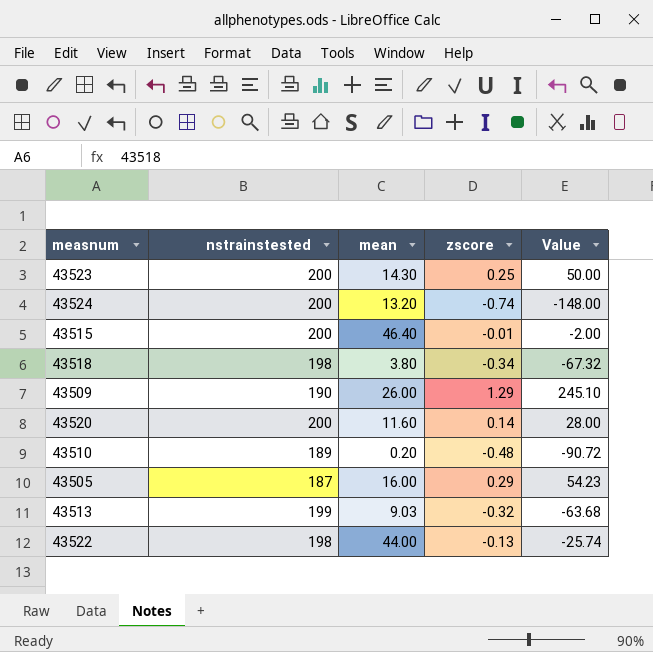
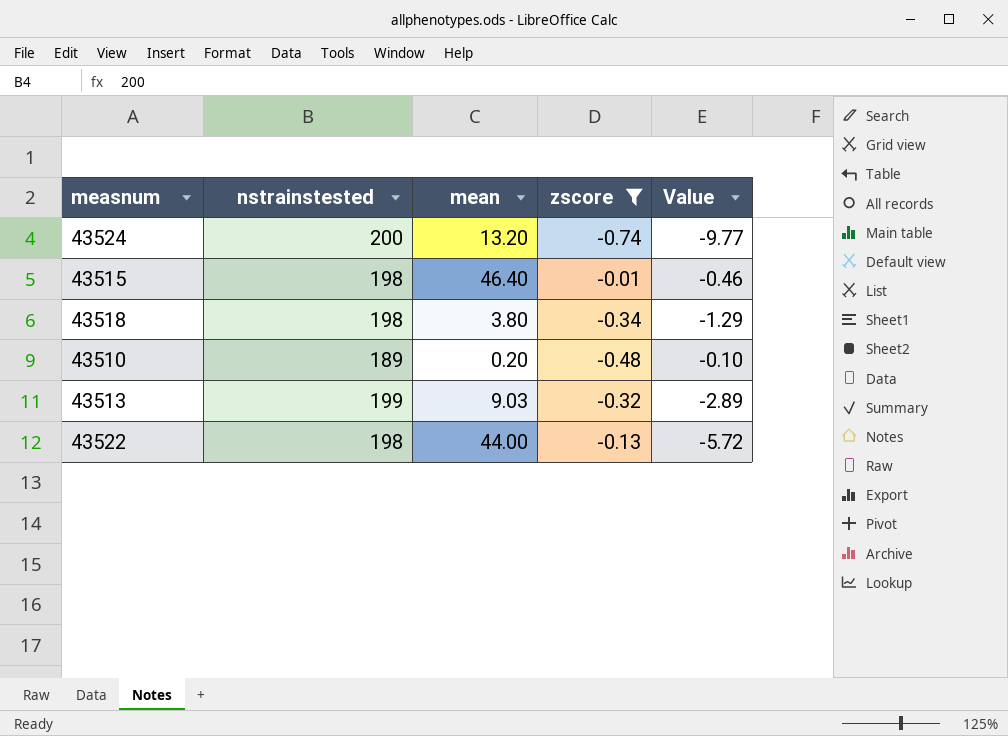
filter: none -> zscore <= -0.01
column Value | formula: [nstrainstested] * [zscore] -> [mean] * [zscore]
43515 | nstrainstested: 200 -> 198

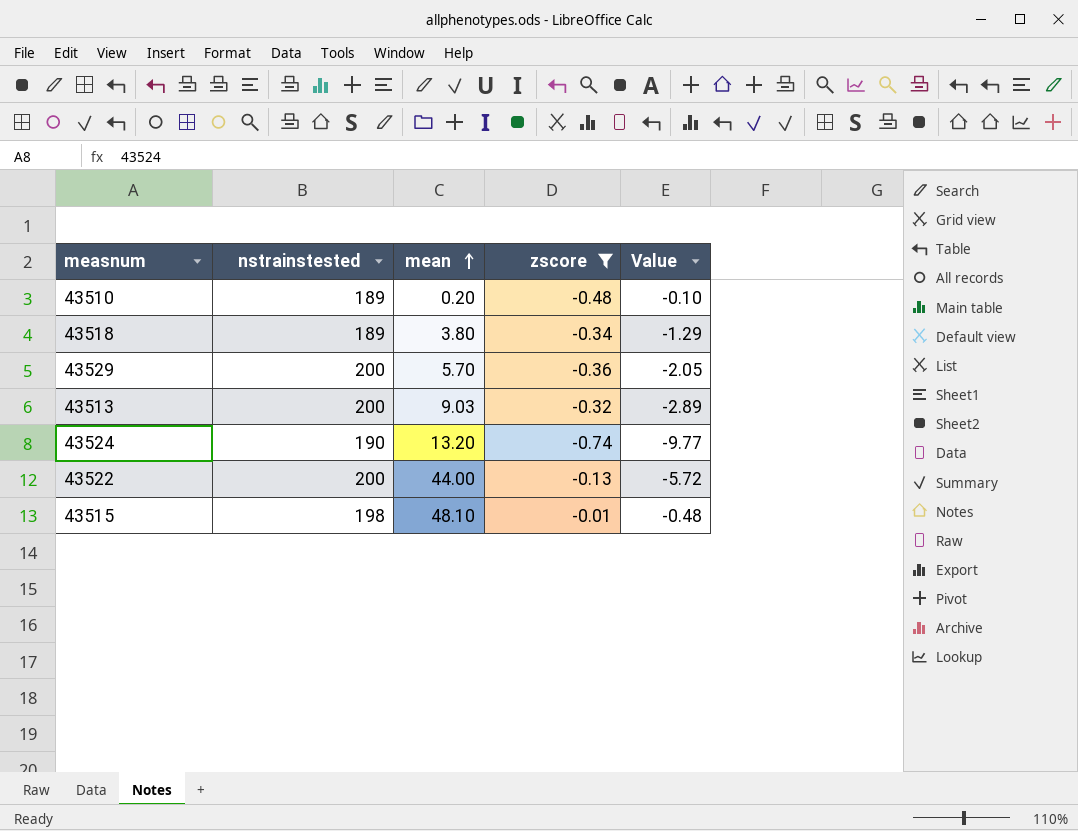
row order: none -> mean ascending
43518 | nstrainstested: 198 -> 189
row 43529: none -> 200 | 5.70 | -0.36 | -2.05
43513 | nstrainstested: 199 -> 200
43524 | nstrainstested: 200 -> 190
43522 | nstrainstested: 198 -> 200
43515 | mean: 46.40 -> 48.10
43515 | Value: -0.46 -> -0.48

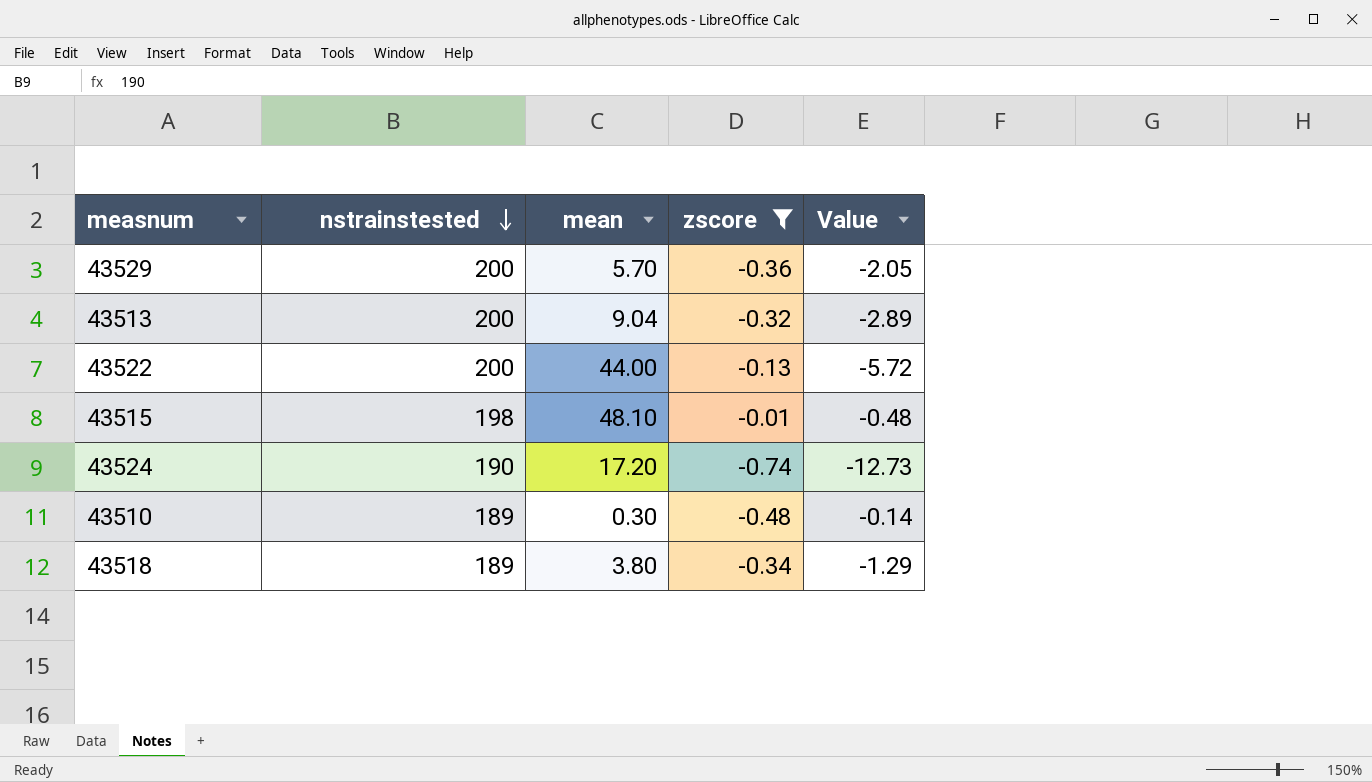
row order: mean ascending -> nstrainstested descending
43513 | mean: 9.03 -> 9.04
43524 | mean: 13.20 -> 17.20
43524 | Value: -9.77 -> -12.73
43510 | mean: 0.20 -> 0.30
43510 | Value: -0.10 -> -0.14

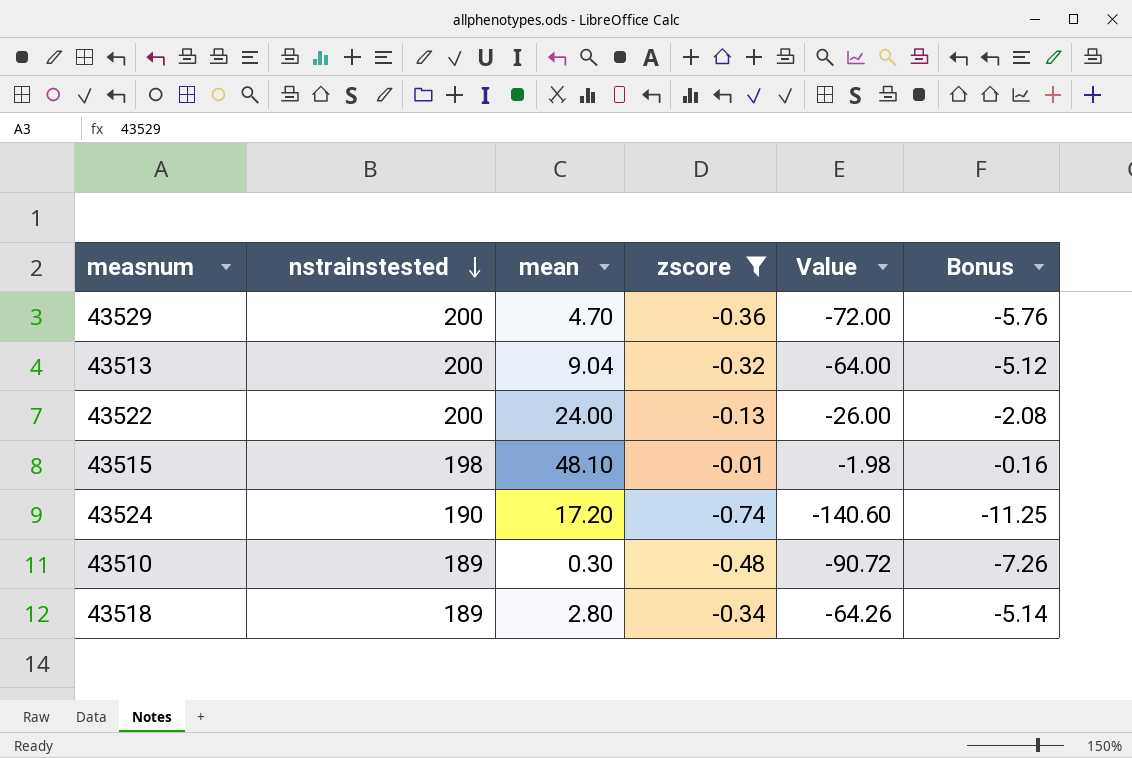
column Value | formula: [mean] * [zscore] -> [nstrainstested] * [zscore]
column Bonus | formula: none -> [Value] * 0.08
43529 | mean: 5.70 -> 4.70
43522 | mean: 44.00 -> 24.00
43518 | mean: 3.80 -> 2.80

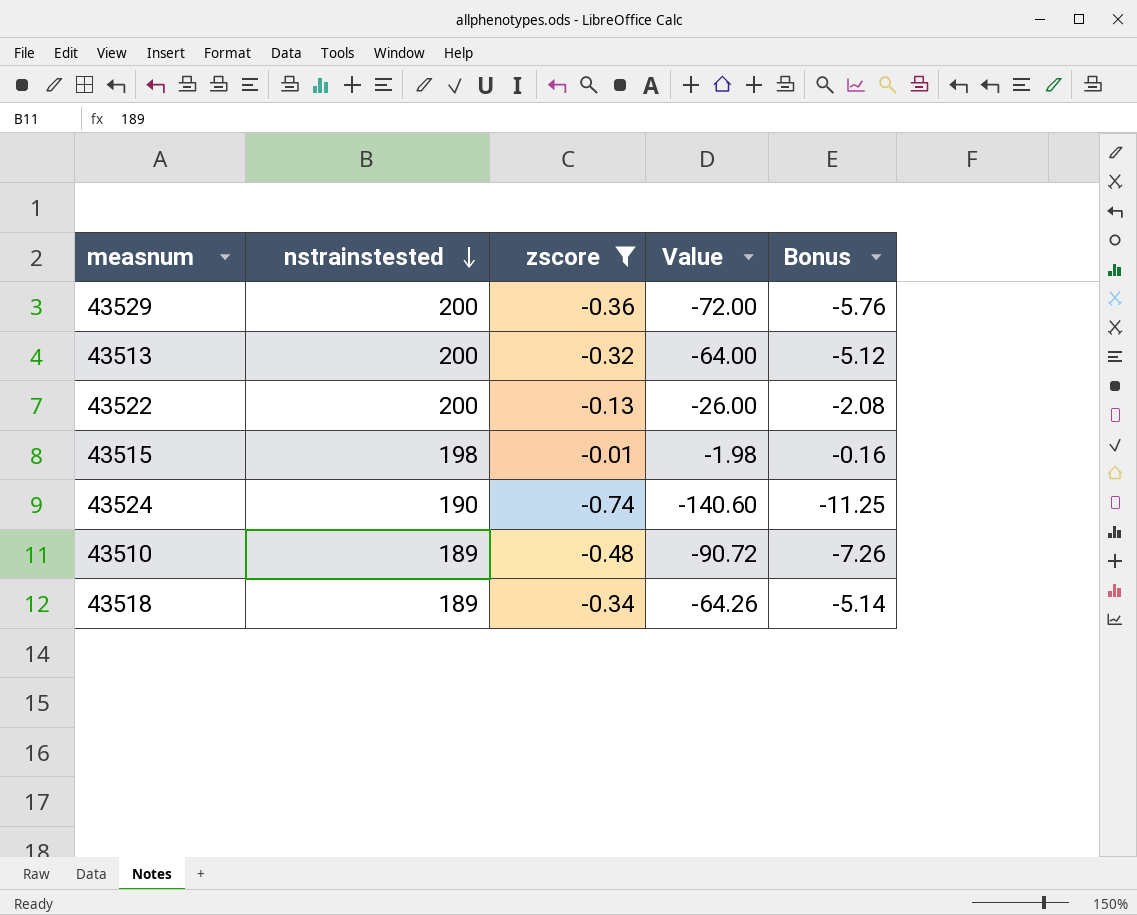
column mean | position: 3 -> none

